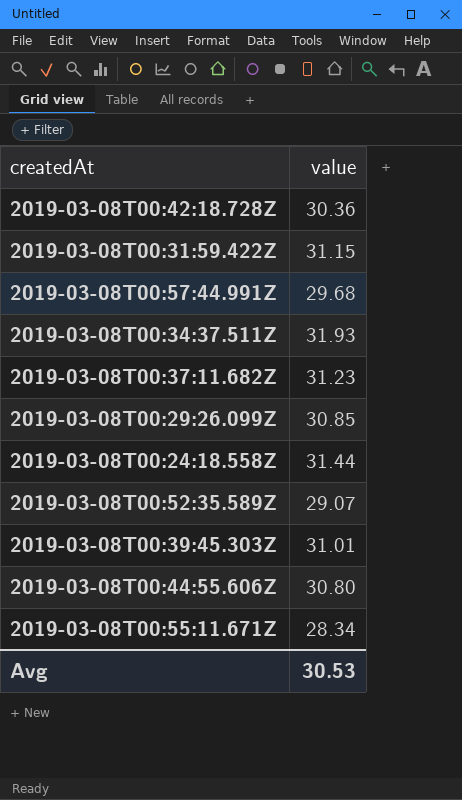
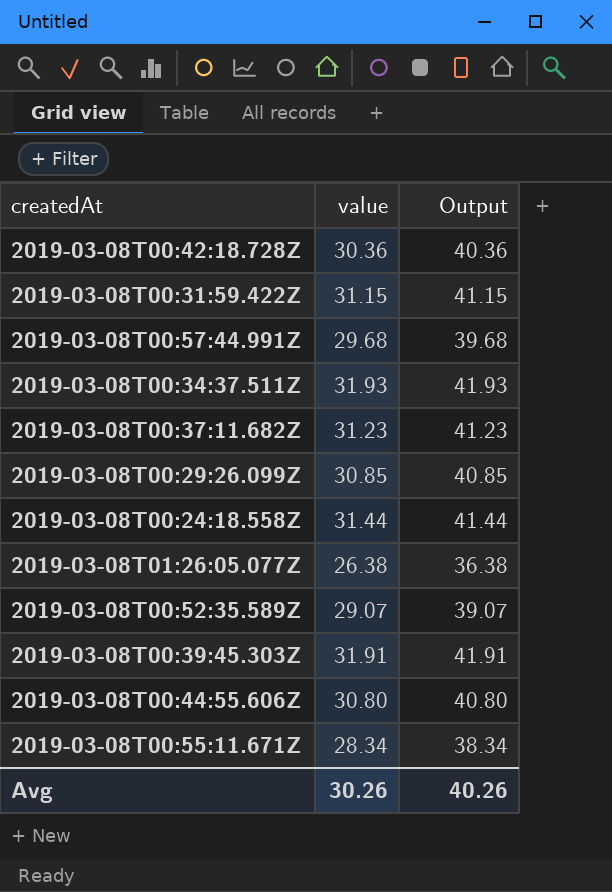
column Output | formula: none -> [value] + 10
row 2019-03-08T01:26:05.077Z: none -> 26.38 | 36.38
2019-03-08T00:39:45.303Z | value: 31.01 -> 31.91
Avg | value: 30.53 -> 30.26

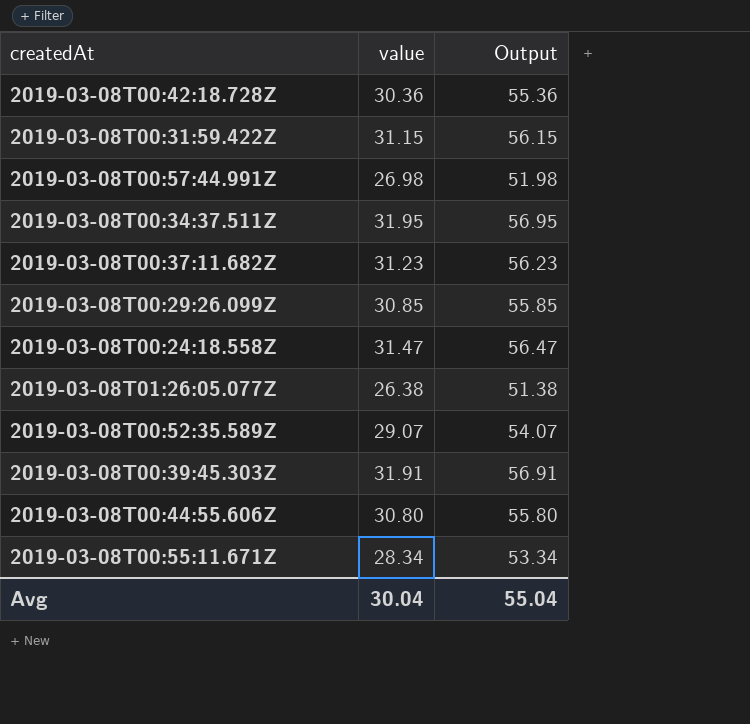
column Output | formula: [value] + 10 -> [value] + 25
2019-03-08T00:57:44.991Z | value: 29.68 -> 26.98
2019-03-08T00:34:37.511Z | value: 31.93 -> 31.95
2019-03-08T00:24:18.558Z | value: 31.44 -> 31.47
Avg | value: 30.26 -> 30.04
Avg | Output: 40.26 -> 55.04

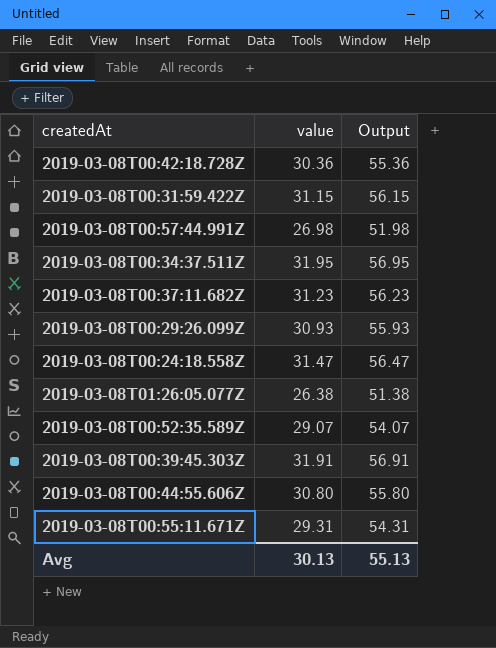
2019-03-08T00:29:26.099Z | value: 30.85 -> 30.93
2019-03-08T00:29:26.099Z | Output: 55.85 -> 55.93
2019-03-08T00:55:11.671Z | value: 28.34 -> 29.31
2019-03-08T00:55:11.671Z | Output: 53.34 -> 54.31
Avg | value: 30.04 -> 30.13
Avg | Output: 55.04 -> 55.13

